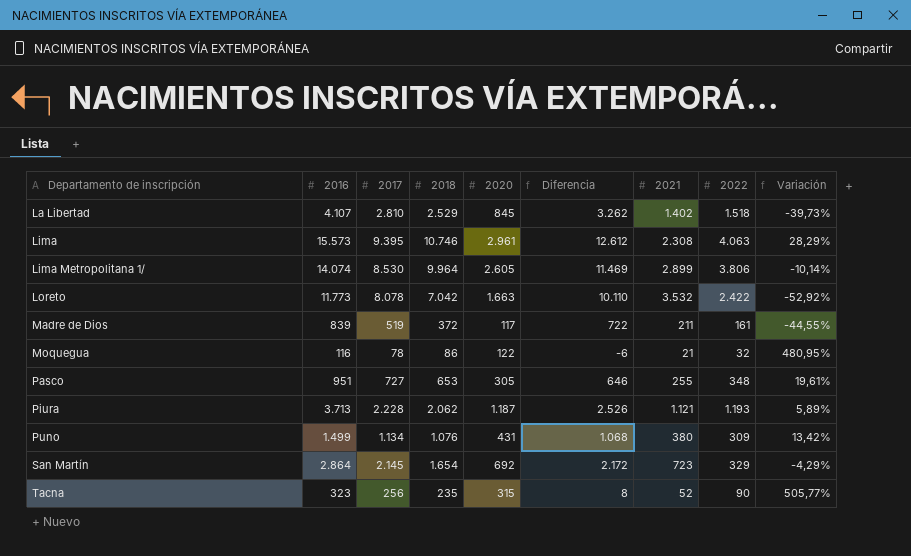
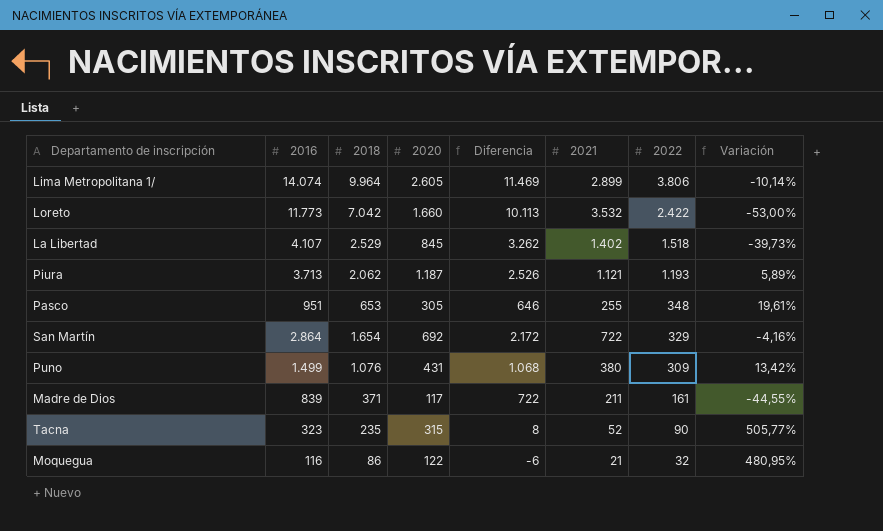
row order: Departamento de inscripción ascending -> 2022 descending
column 2017 | position: 3 -> none
row Lima: 15.573 | 9.395 | 10.746 | 2.961 | 12.612 | 2.308 | 4.063 | 28,29% -> none
Loreto | 2020: 1.663 -> 1.660
Loreto | Diferencia: 10.110 -> 10.113
Loreto | Variación: -52,92% -> -53,00%
San Martín | 2021: 723 -> 722
San Martín | Variación: -4,29% -> -4,16%
Madre de Dios | 2018: 372 -> 371

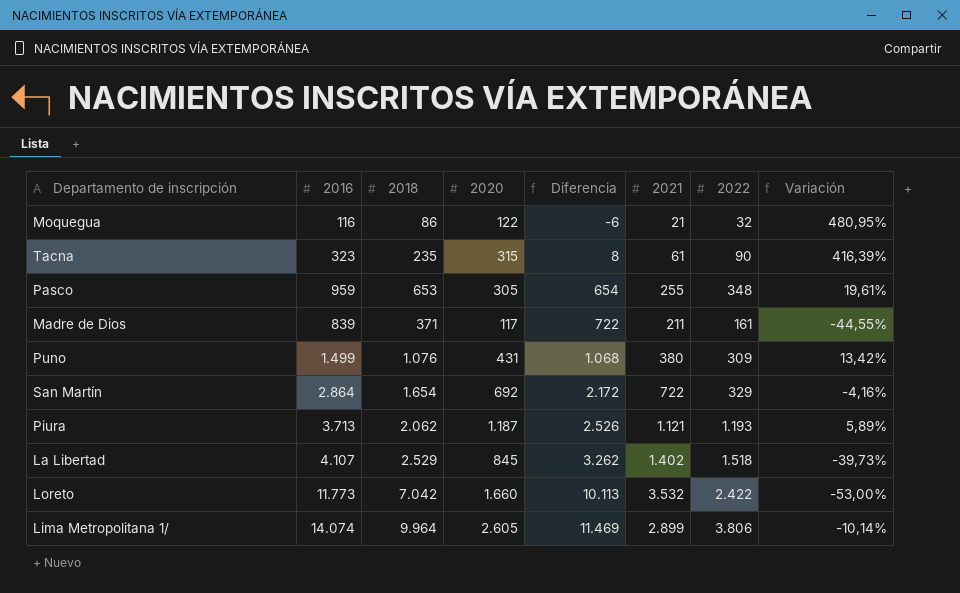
row order: 2022 descending -> Diferencia ascending
Tacna | 2021: 52 -> 61
Tacna | Variación: 505,77% -> 416,39%
Pasco | 2016: 951 -> 959
Pasco | Diferencia: 646 -> 654

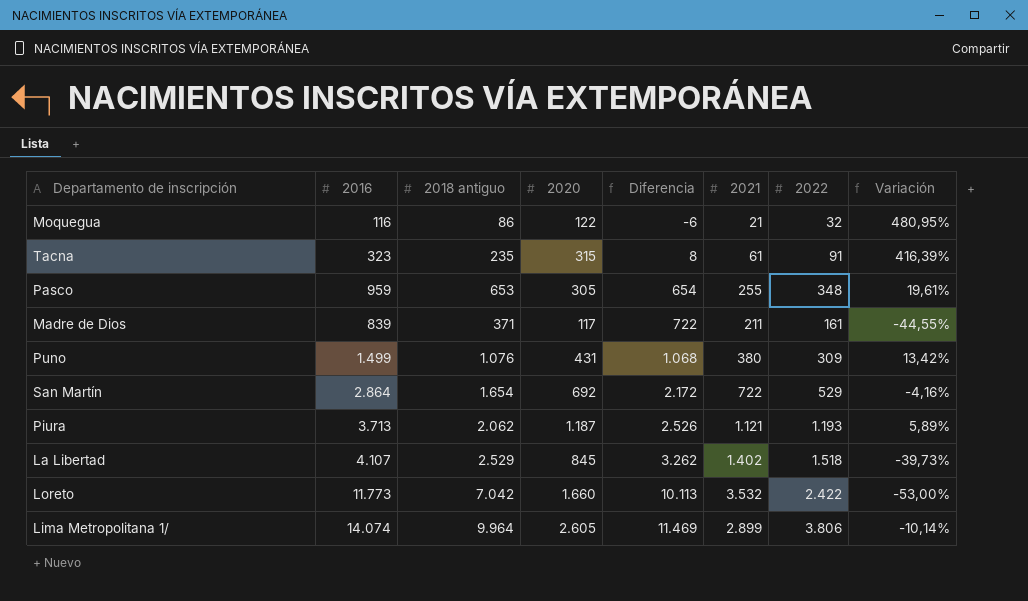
column name: 2018 -> 2018 antiguo
Tacna | 2022: 90 -> 91
San Martín | 2022: 329 -> 529

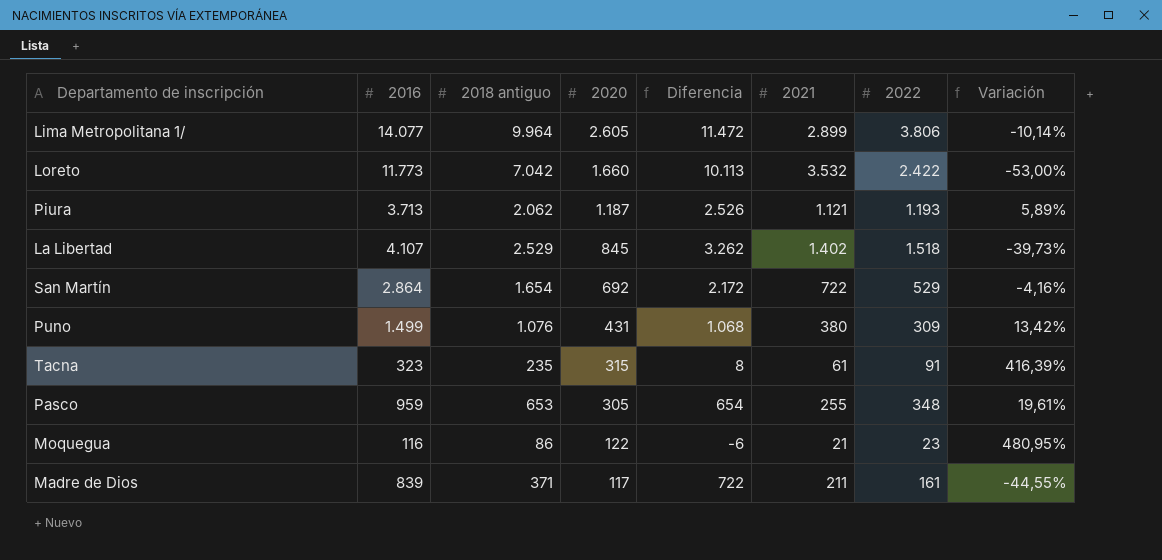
row order: Diferencia ascending -> 2020 descending
Lima Metropolitana 1/ | 2016: 14.074 -> 14.077
Lima Metropolitana 1/ | Diferencia: 11.469 -> 11.472
Moquegua | 2022: 32 -> 23

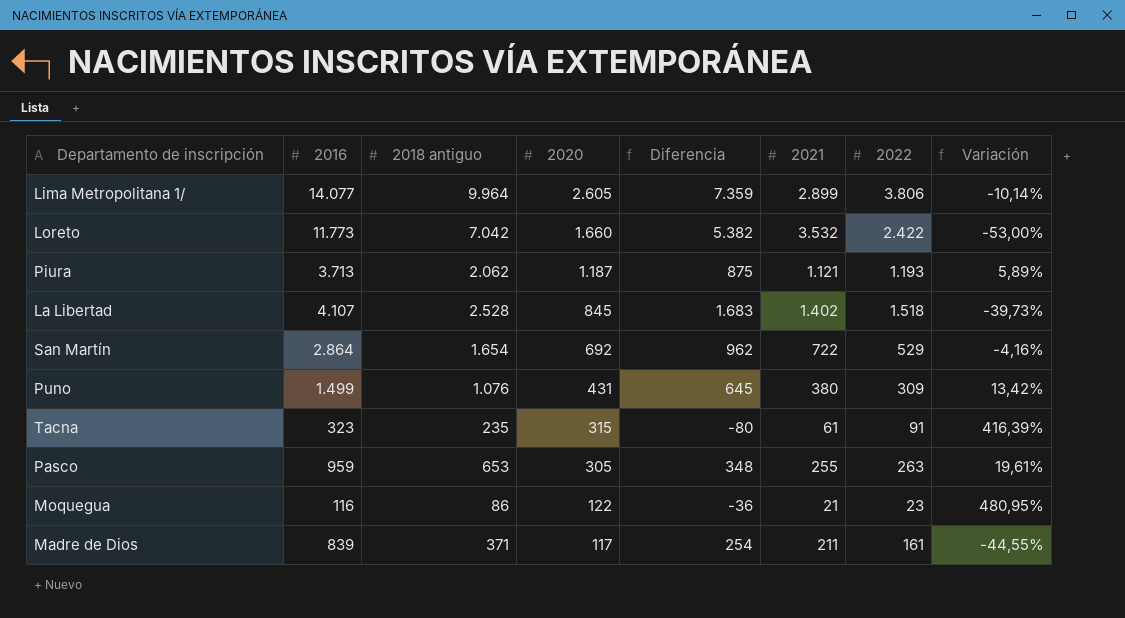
column Diferencia | formula: [2016] - [2020] -> [2018 antiguo] - [2020]
La Libertad | 2018 antiguo: 2.529 -> 2.528
Pasco | 2022: 348 -> 263

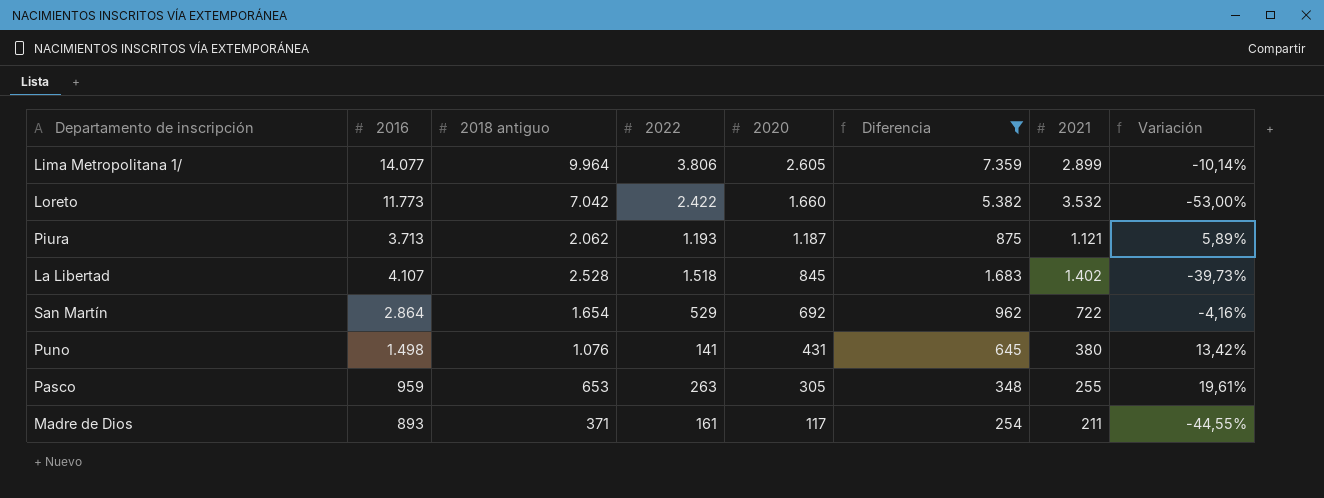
filter: none -> Diferencia >= 254
column 2022 | position: 7 -> 4
Puno | 2016: 1.499 -> 1.498
Puno | 2022: 309 -> 141
Madre de Dios | 2016: 839 -> 893

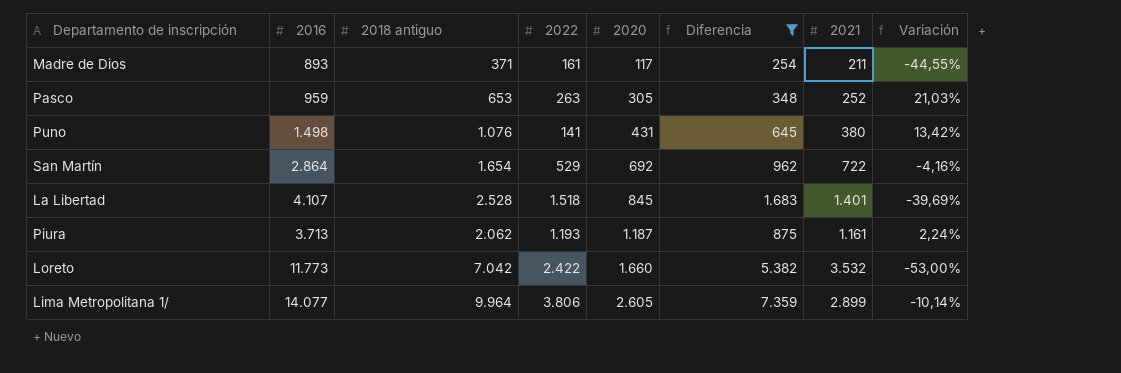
row order: 2020 descending -> 2020 ascending
Pasco | 2021: 255 -> 252
Pasco | Variación: 19,61% -> 21,03%
La Libertad | 2021: 1.402 -> 1.401
La Libertad | Variación: -39,73% -> -39,69%
Piura | 2021: 1.121 -> 1.161
Piura | Variación: 5,89% -> 2,24%

